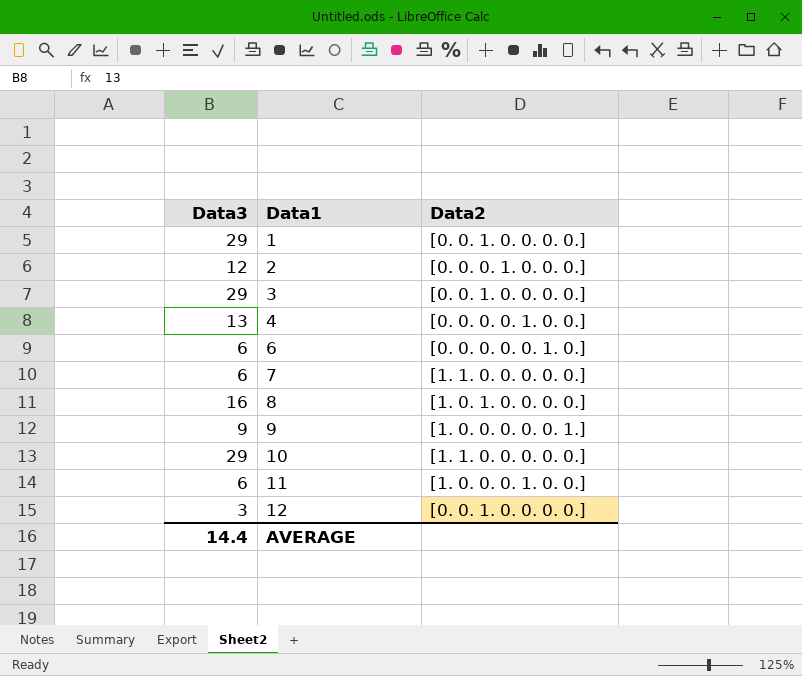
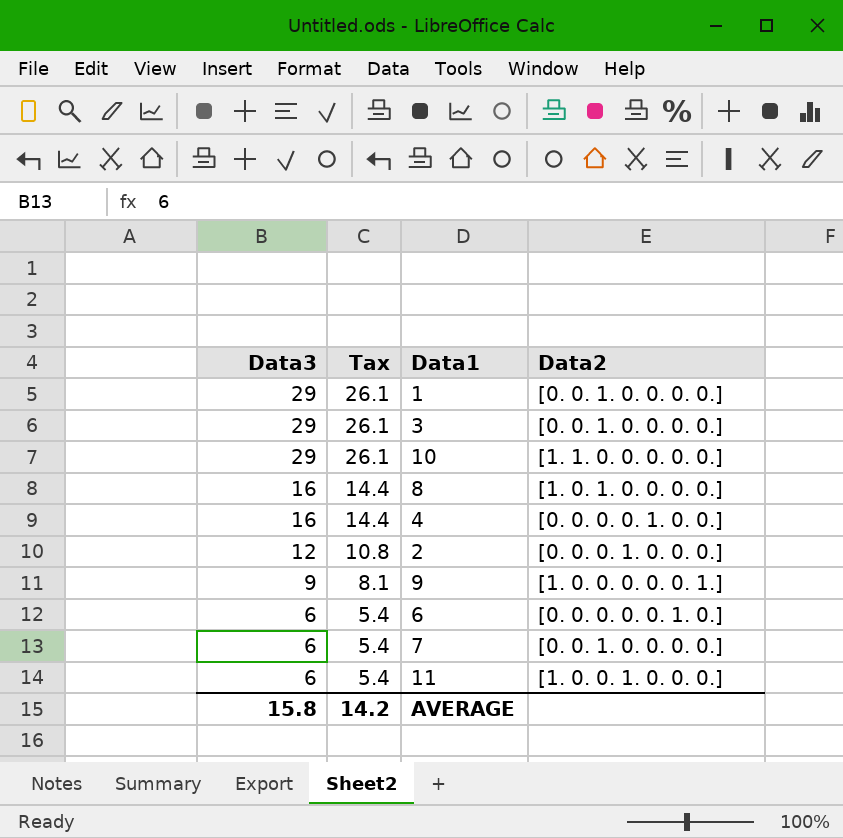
row order: Data1 ascending -> Data3 descending
column Tax | formula: none -> [Data3] * 0.9
row 12: 3 | [0. 0. 1. 0. 0. 0. 0.] -> none
4 | Data3: 13 -> 16
7 | Data2: [1. 1. 0. 0. 0. 0. 0.] -> [0. 0. 1. 0. 0. 0. 0.]
11 | Data2: [1. 0. 0. 0. 1. 0. 0.] -> [1. 0. 0. 1. 0. 0. 0.]
AVERAGE | Data3: 14.4 -> 15.8

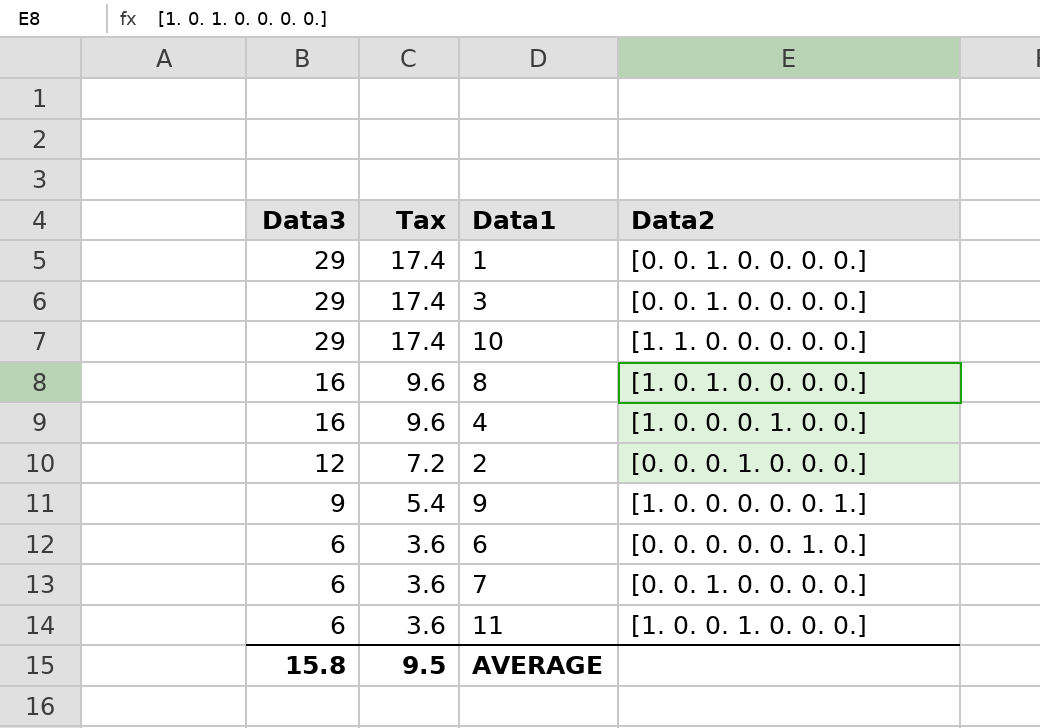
column Tax | formula: [Data3] * 0.9 -> [Data3] * 0.6
4 | Data2: [0. 0. 0. 0. 1. 0. 0.] -> [1. 0. 0. 0. 1. 0. 0.]
AVERAGE | Tax: 14.2 -> 9.5

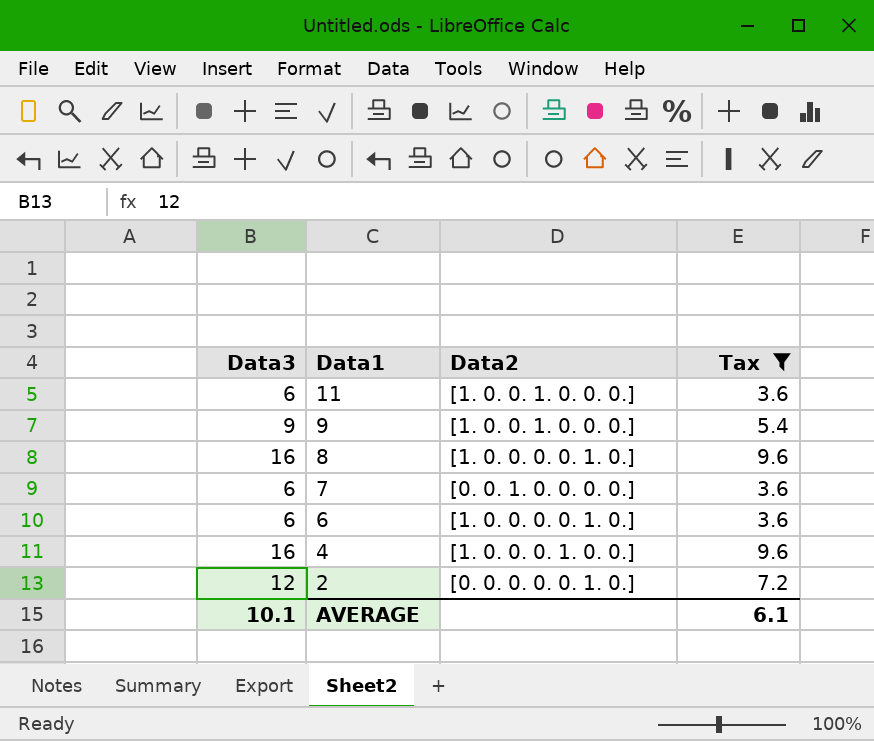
filter: none -> Tax != 17.4
row order: Data3 descending -> Data1 descending
column Tax | position: 2 -> 4
9 | Data2: [1. 0. 0. 0. 0. 0. 1.] -> [1. 0. 0. 1. 0. 0. 0.]
8 | Data2: [1. 0. 1. 0. 0. 0. 0.] -> [1. 0. 0. 0. 0. 1. 0.]
6 | Data2: [0. 0. 0. 0. 0. 1. 0.] -> [1. 0. 0. 0. 0. 1. 0.]
2 | Data2: [0. 0. 0. 1. 0. 0. 0.] -> [0. 0. 0. 0. 0. 1. 0.]
AVERAGE | Data3: 15.8 -> 10.1
AVERAGE | Tax: 9.5 -> 6.1

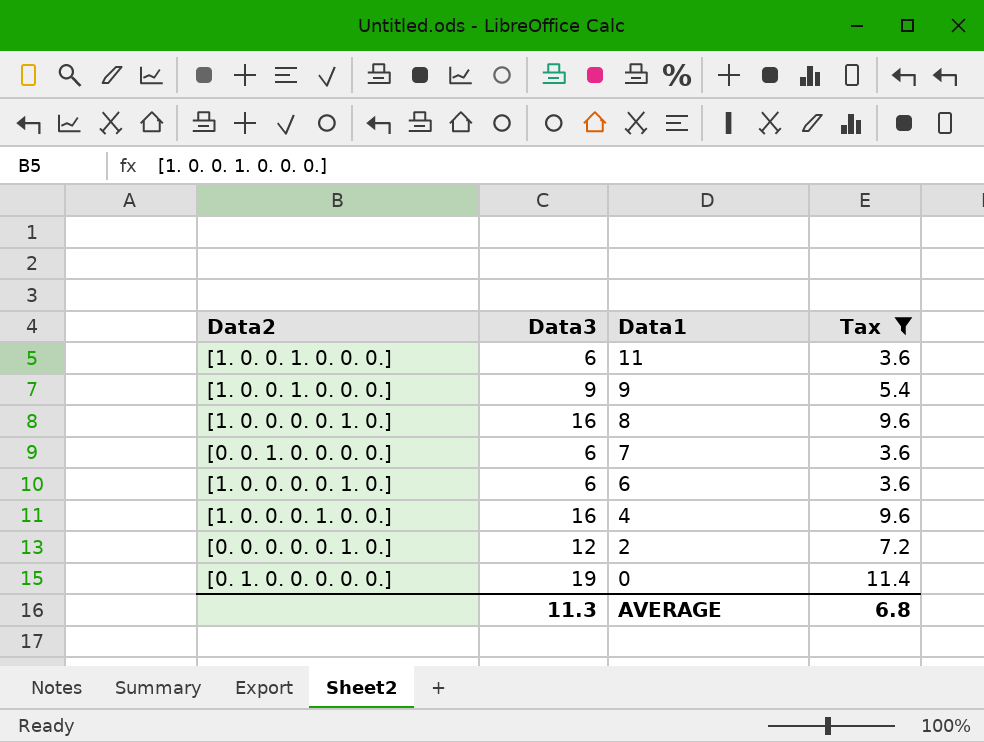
column Data2 | position: 3 -> 1
row 0: none -> [0. 1. 0. 0. 0. 0. 0.] | 19 | 11.4
AVERAGE | Data3: 10.1 -> 11.3
AVERAGE | Tax: 6.1 -> 6.8

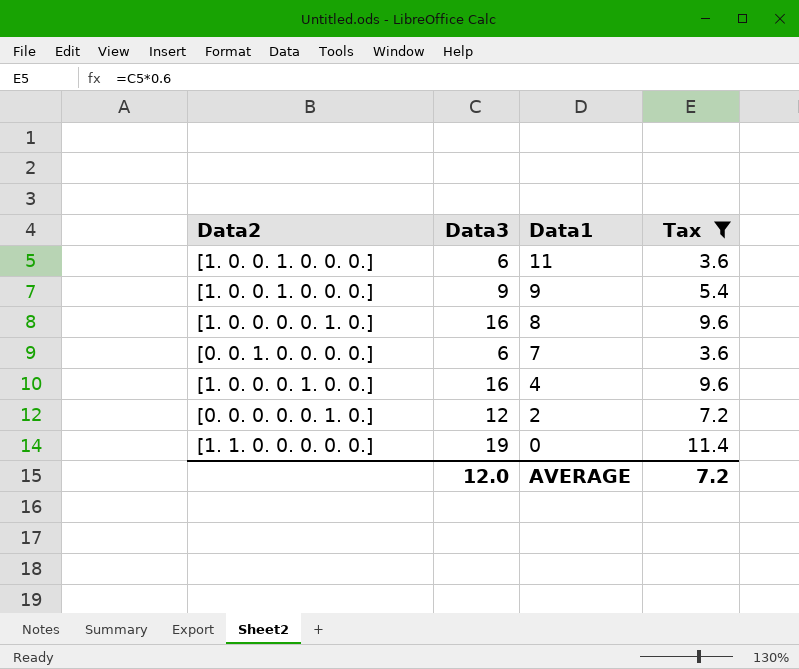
row 6: [1. 0. 0. 0. 0. 1. 0.] | 6 | 3.6 -> none
0 | Data2: [0. 1. 0. 0. 0. 0. 0.] -> [1. 1. 0. 0. 0. 0. 0.]
AVERAGE | Data3: 11.3 -> 12.0
AVERAGE | Tax: 6.8 -> 7.2

